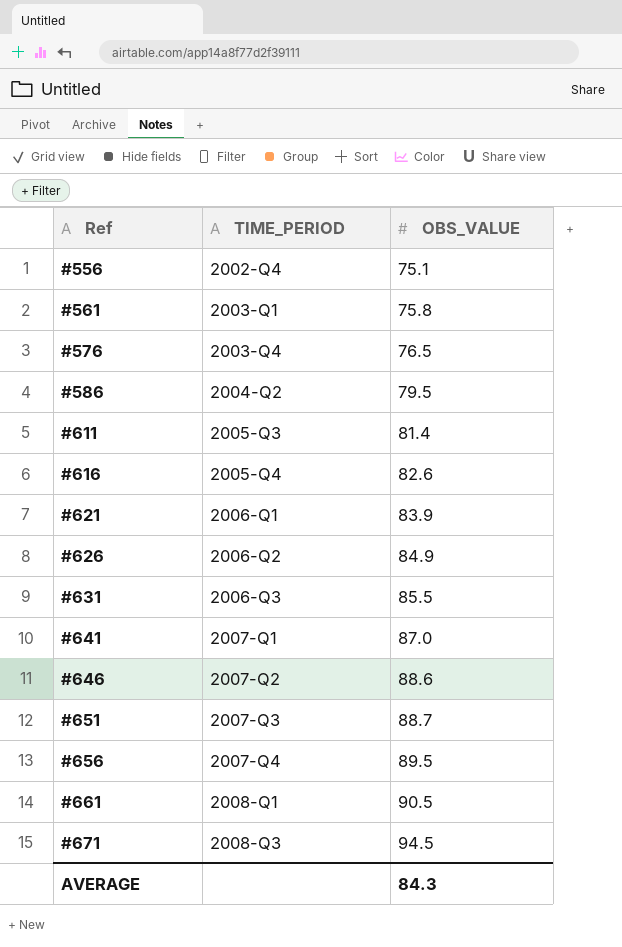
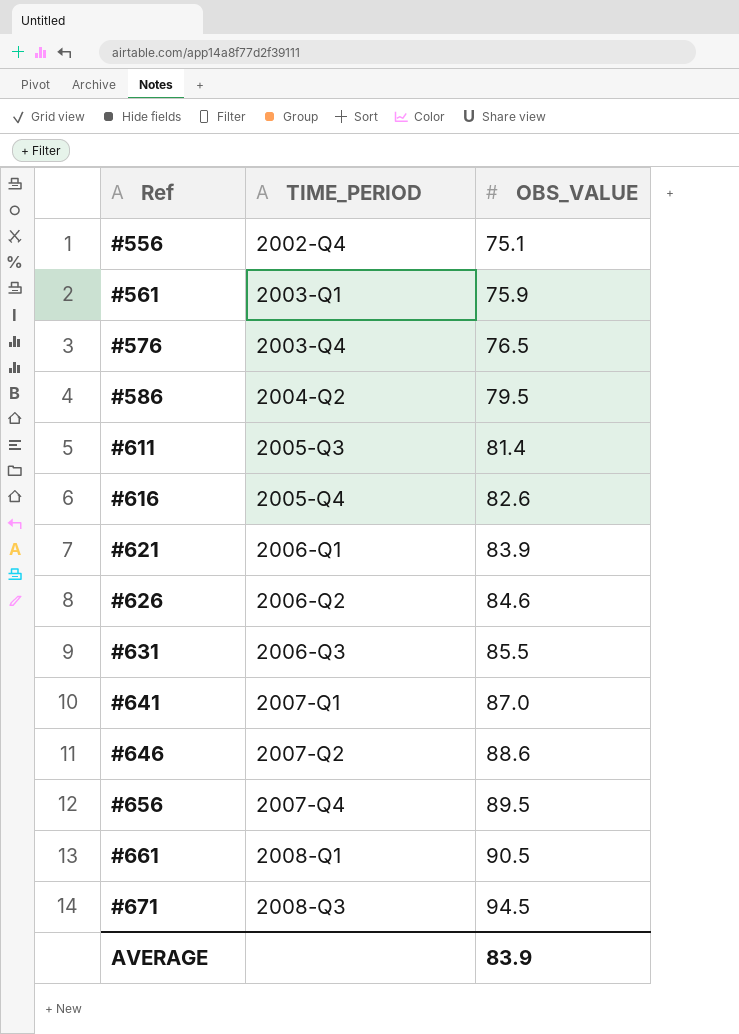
row #651: 2007-Q3 | 88.7 -> none
#561 | OBS_VALUE: 75.8 -> 75.9
#626 | OBS_VALUE: 84.9 -> 84.6
AVERAGE | OBS_VALUE: 84.3 -> 83.9

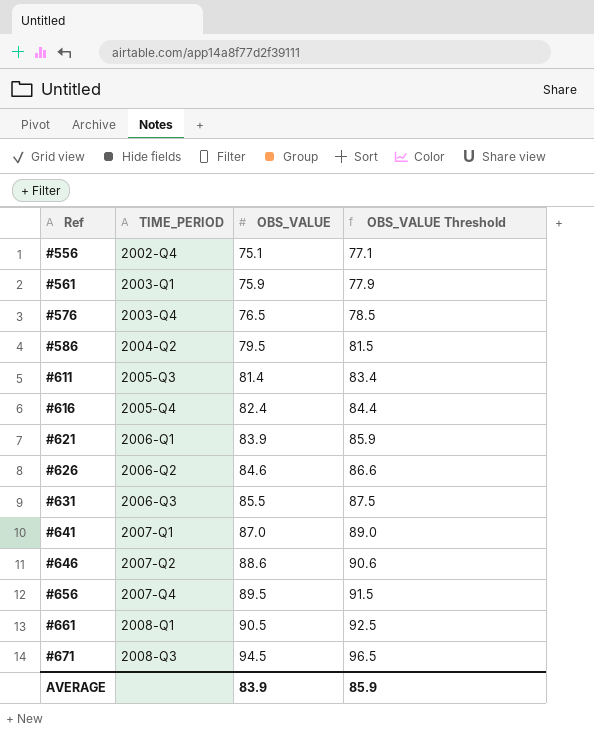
column OBS_VALUE Threshold | formula: none -> [OBS_VALUE] + 2
#616 | OBS_VALUE: 82.6 -> 82.4

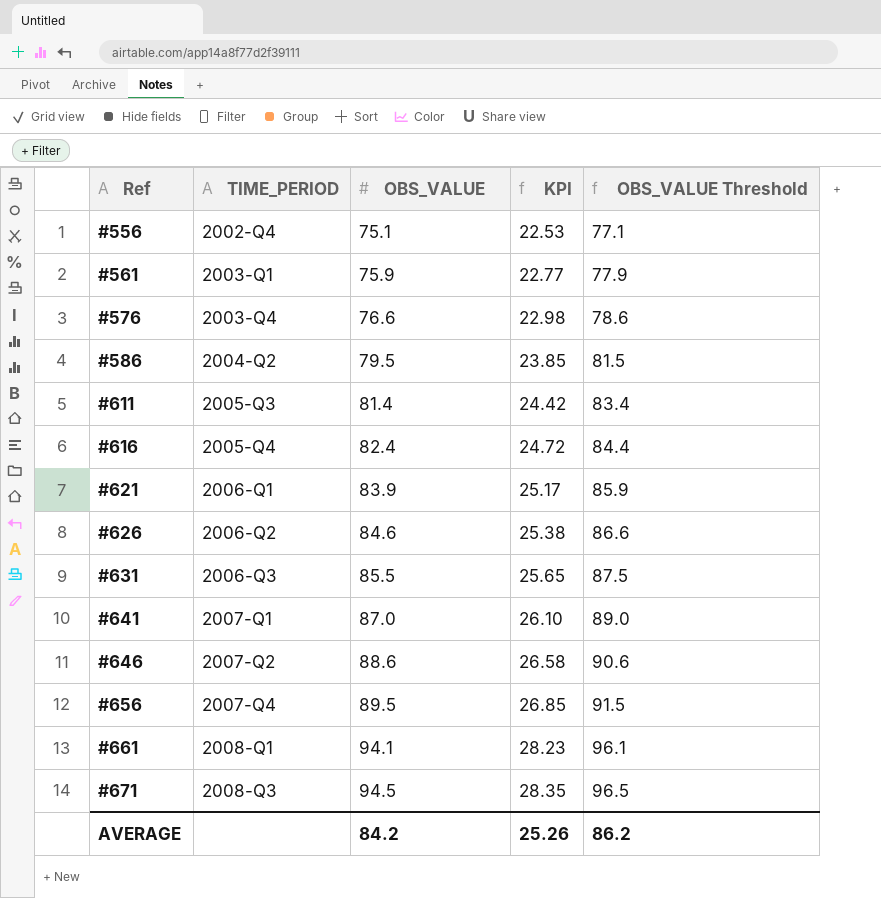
column KPI | formula: none -> [OBS_VALUE] * 0.3
#576 | OBS_VALUE: 76.5 -> 76.6
#576 | OBS_VALUE Threshold: 78.5 -> 78.6
#661 | OBS_VALUE: 90.5 -> 94.1
#661 | OBS_VALUE Threshold: 92.5 -> 96.1
AVERAGE | OBS_VALUE: 83.9 -> 84.2
AVERAGE | OBS_VALUE Threshold: 85.9 -> 86.2

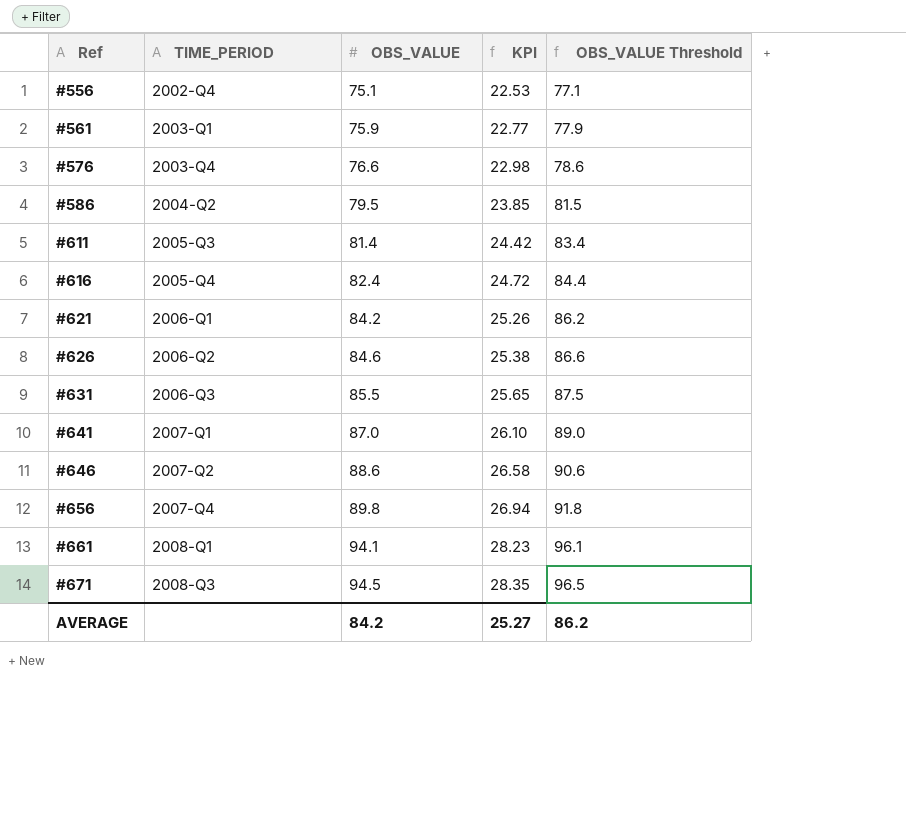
#621 | OBS_VALUE: 83.9 -> 84.2
#621 | KPI: 25.17 -> 25.26
#621 | OBS_VALUE Threshold: 85.9 -> 86.2
#656 | OBS_VALUE: 89.5 -> 89.8
#656 | KPI: 26.85 -> 26.94
#656 | OBS_VALUE Threshold: 91.5 -> 91.8
AVERAGE | KPI: 25.26 -> 25.27

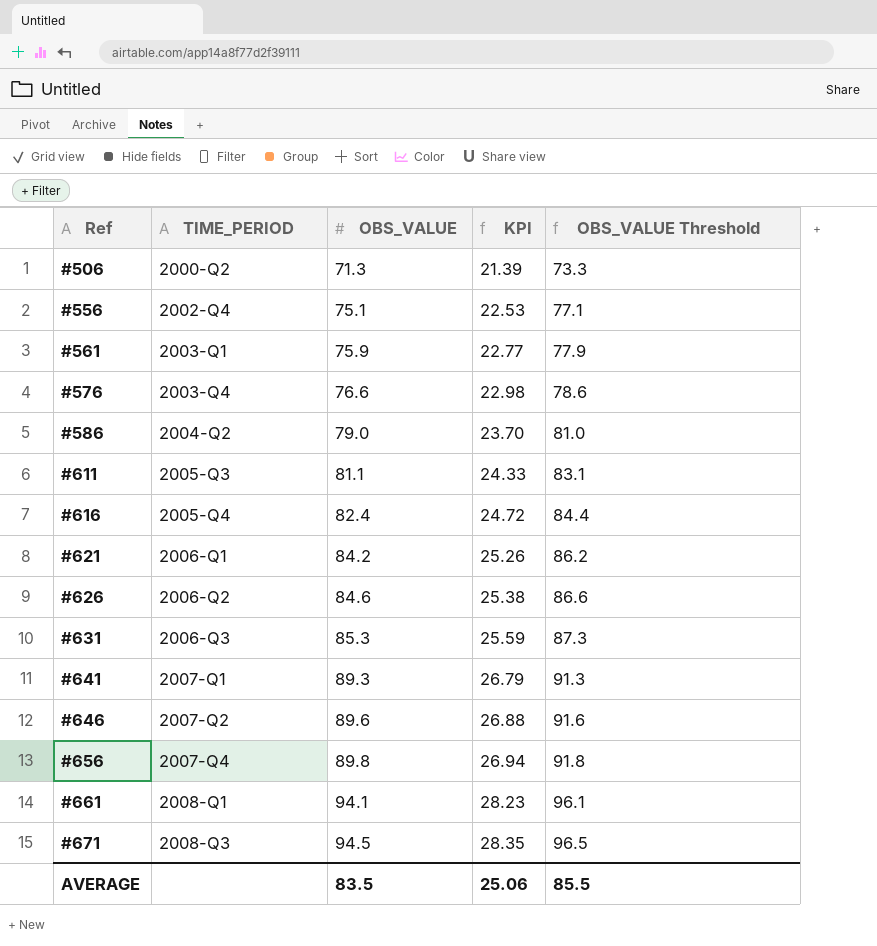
row #506: none -> 2000-Q2 | 71.3 | 21.39 | 73.3
#586 | OBS_VALUE: 79.5 -> 79.0
#586 | KPI: 23.85 -> 23.70
#586 | OBS_VALUE Threshold: 81.5 -> 81.0
#611 | OBS_VALUE: 81.4 -> 81.1
#611 | KPI: 24.42 -> 24.33
#611 | OBS_VALUE Threshold: 83.4 -> 83.1
#631 | OBS_VALUE: 85.5 -> 85.3
#631 | KPI: 25.65 -> 25.59
#631 | OBS_VALUE Threshold: 87.5 -> 87.3
#641 | OBS_VALUE: 87.0 -> 89.3
#641 | KPI: 26.10 -> 26.79
#641 | OBS_VALUE Threshold: 89.0 -> 91.3
#646 | OBS_VALUE: 88.6 -> 89.6
#646 | KPI: 26.58 -> 26.88
#646 | OBS_VALUE Threshold: 90.6 -> 91.6
AVERAGE | OBS_VALUE: 84.2 -> 83.5
AVERAGE | KPI: 25.27 -> 25.06
AVERAGE | OBS_VALUE Threshold: 86.2 -> 85.5

